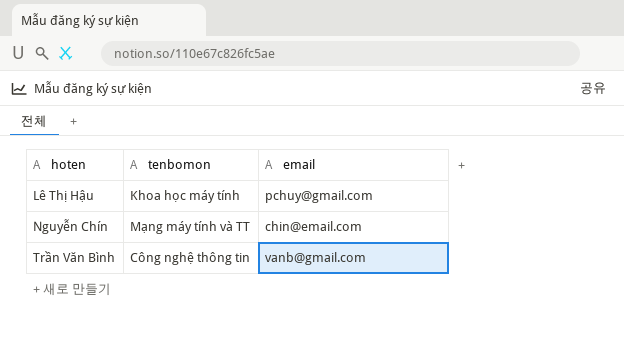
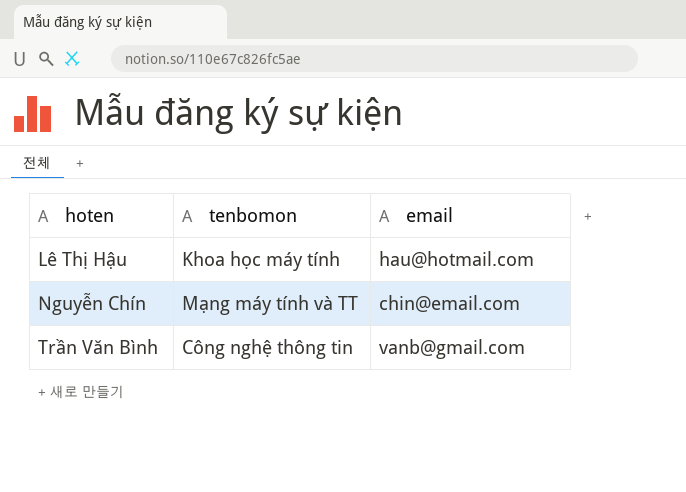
Lê Thị Hậu | email: pchuy@gmail.com -> hau@hotmail.com

